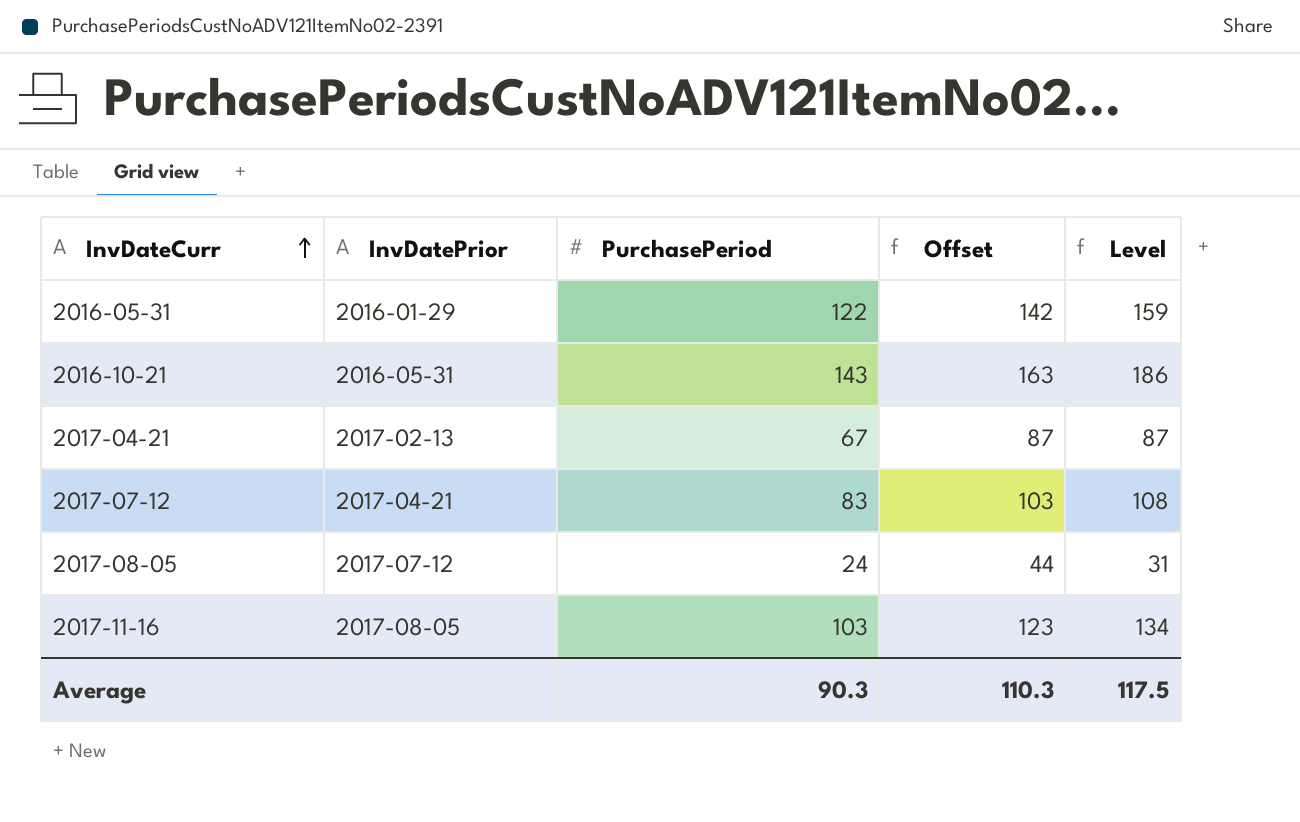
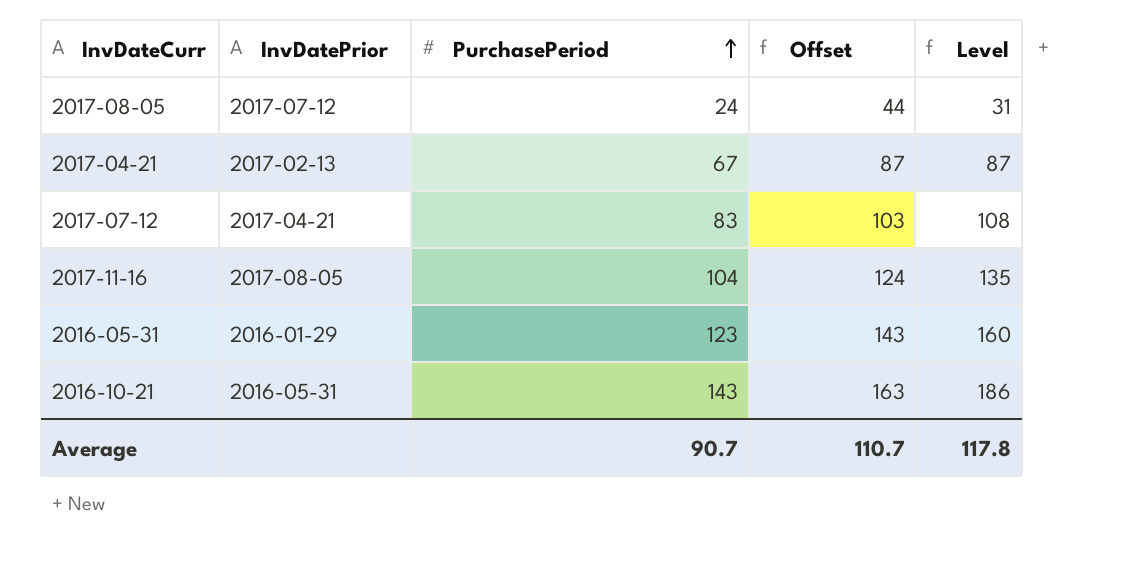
row order: InvDateCurr ascending -> PurchasePeriod ascending
2017-11-16 | PurchasePeriod: 103 -> 104
2017-11-16 | Offset: 123 -> 124
2017-11-16 | Level: 134 -> 135
2016-05-31 | PurchasePeriod: 122 -> 123
2016-05-31 | Offset: 142 -> 143
2016-05-31 | Level: 159 -> 160
Average | PurchasePeriod: 90.3 -> 90.7
Average | Offset: 110.3 -> 110.7
Average | Level: 117.5 -> 117.8

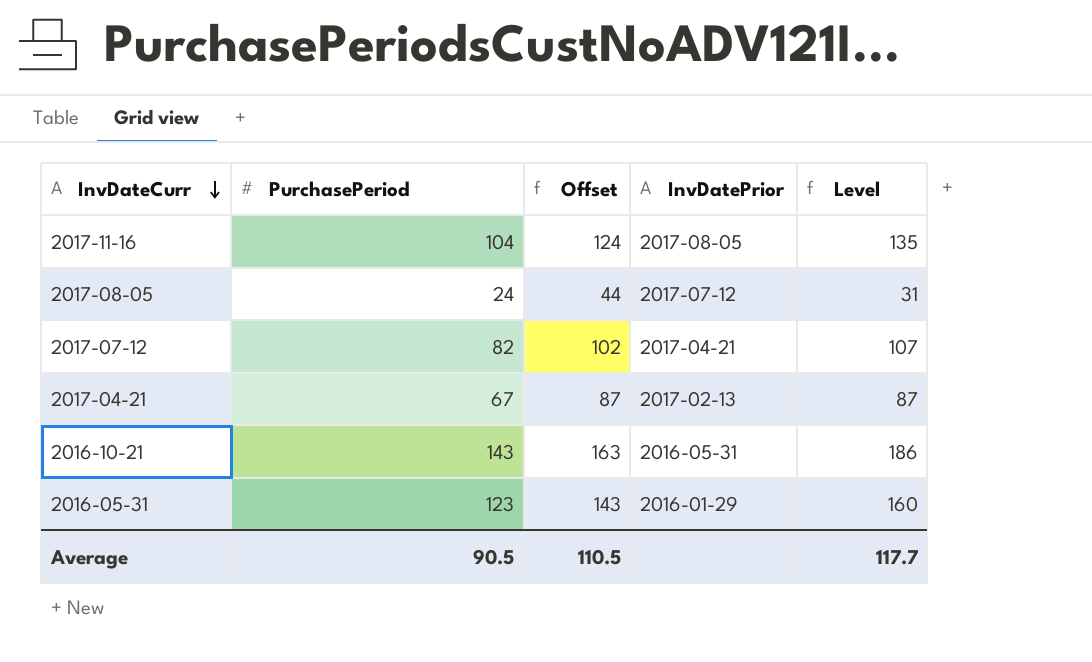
row order: PurchasePeriod ascending -> InvDateCurr descending
column InvDatePrior | position: 2 -> 4
2017-07-12 | PurchasePeriod: 83 -> 82
2017-07-12 | Offset: 103 -> 102
2017-07-12 | Level: 108 -> 107
Average | PurchasePeriod: 90.7 -> 90.5
Average | Offset: 110.7 -> 110.5
Average | Level: 117.8 -> 117.7

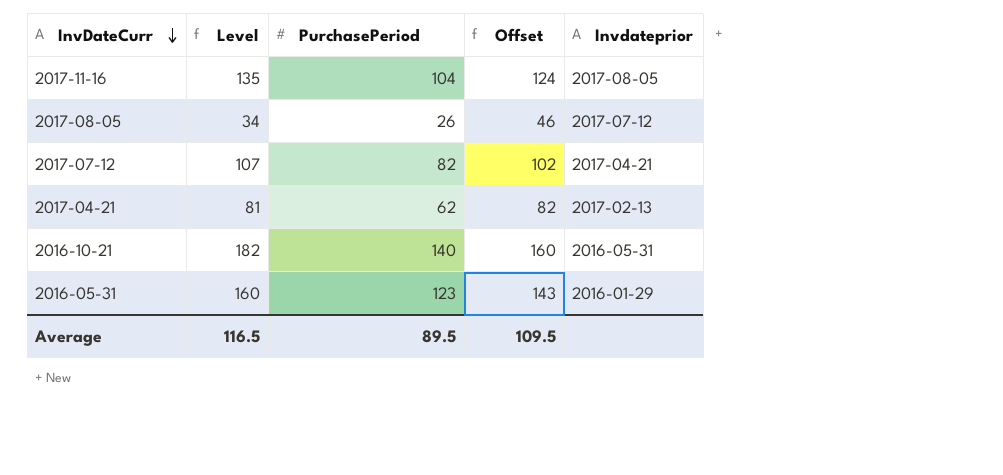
column Level | position: 5 -> 2
column name: InvDatePrior -> Invdateprior
2017-08-05 | Level: 31 -> 34
2017-08-05 | PurchasePeriod: 24 -> 26
2017-08-05 | Offset: 44 -> 46
2017-04-21 | Level: 87 -> 81
2017-04-21 | PurchasePeriod: 67 -> 62
2017-04-21 | Offset: 87 -> 82
2016-10-21 | Level: 186 -> 182
2016-10-21 | PurchasePeriod: 143 -> 140
2016-10-21 | Offset: 163 -> 160
Average | Level: 117.7 -> 116.5
Average | PurchasePeriod: 90.5 -> 89.5
Average | Offset: 110.5 -> 109.5

